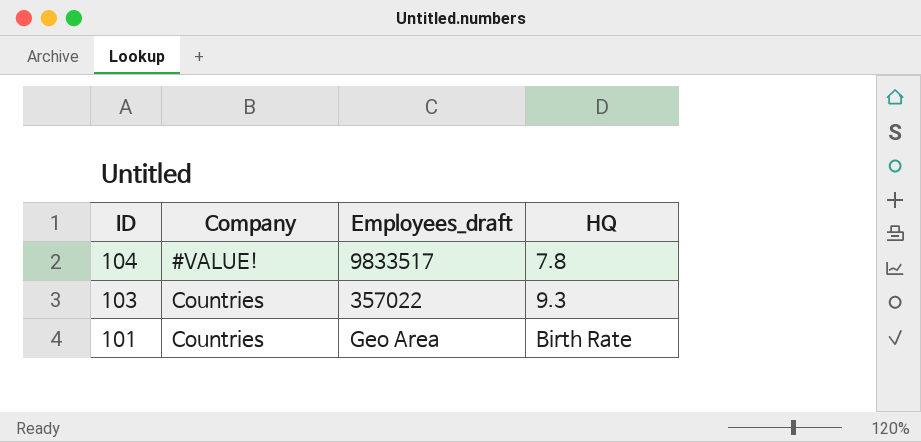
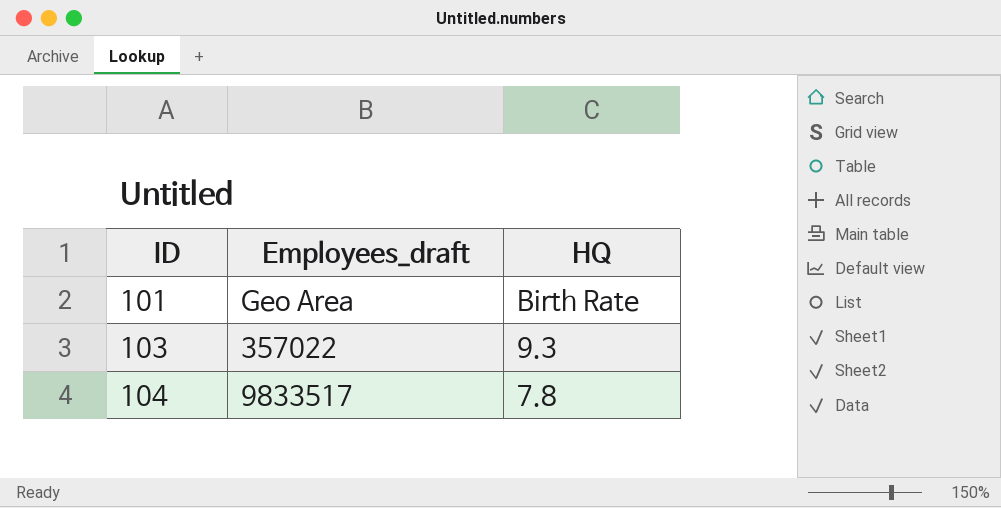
row order: ID descending -> ID ascending
column Company | position: 2 -> none

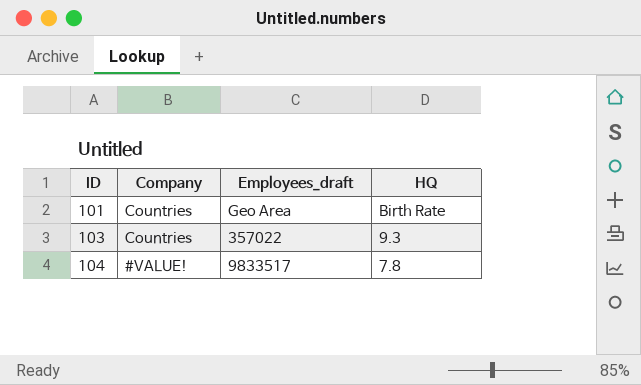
column Company | position: none -> 2

